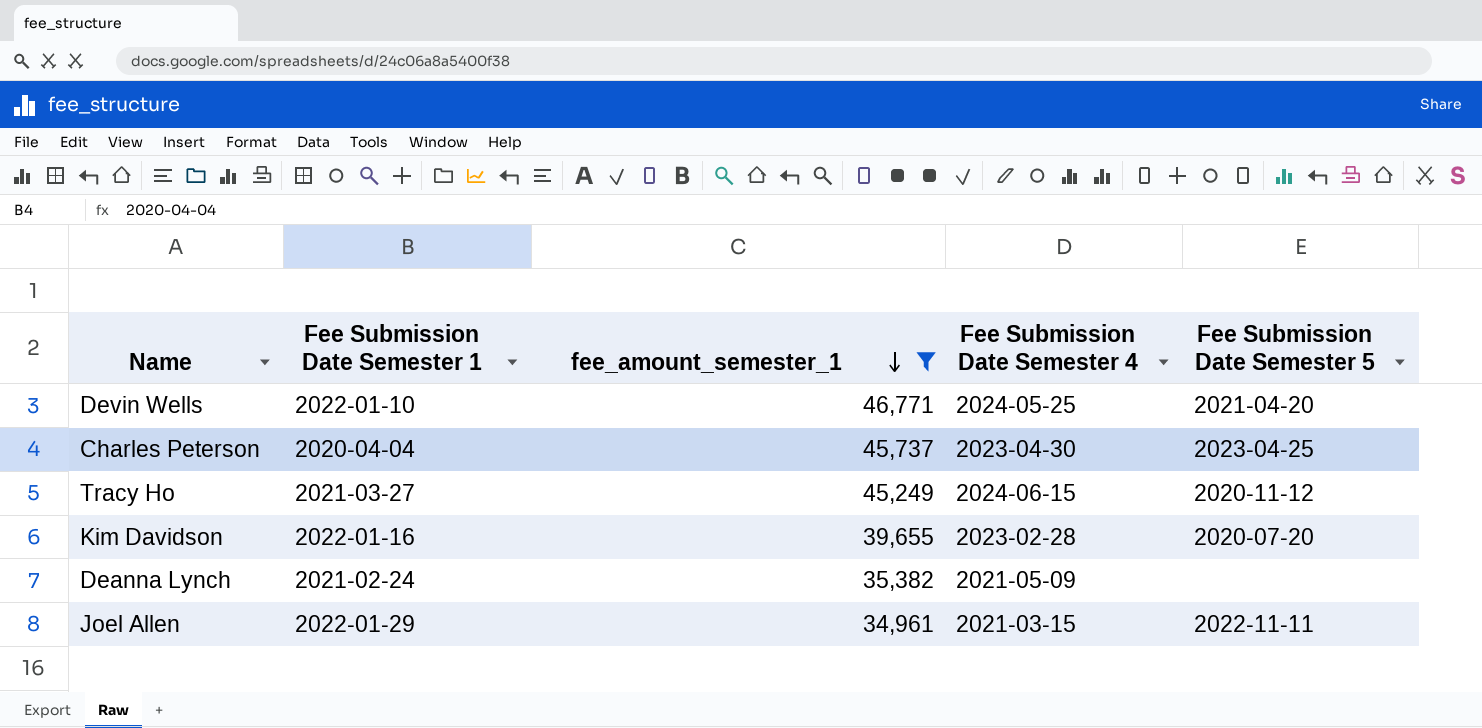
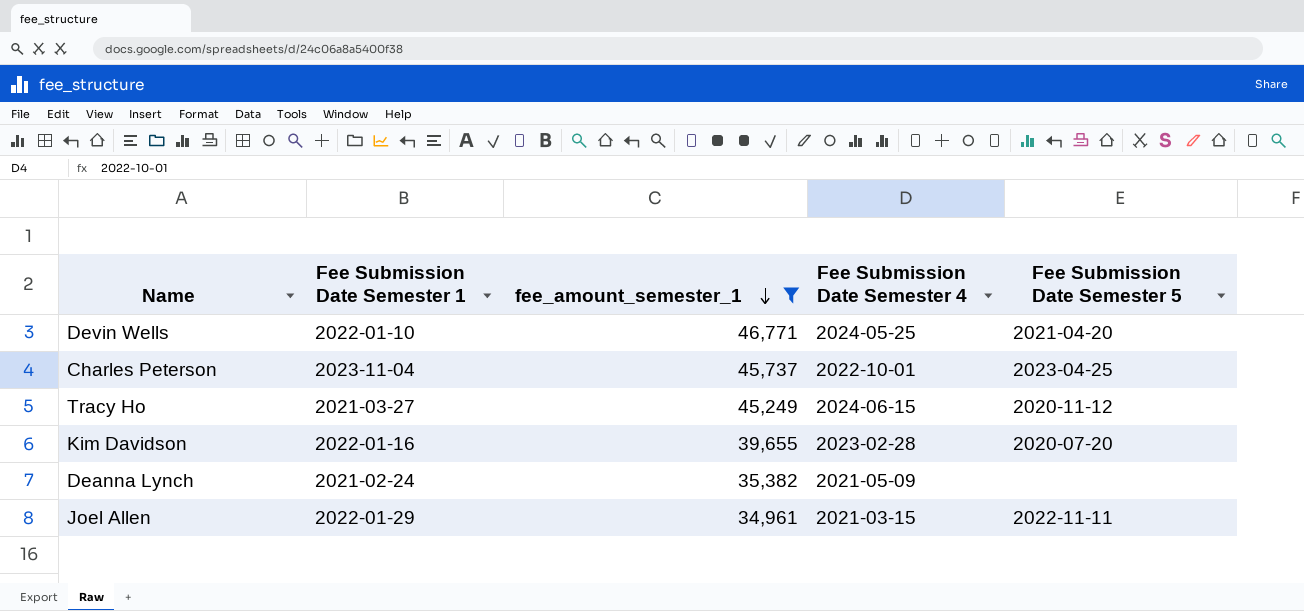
Charles Peterson | Fee Submission Date Semester 1: 2020-04-04 -> 2023-11-04
Charles Peterson | Fee Submission Date Semester 4: 2023-04-30 -> 2022-10-01

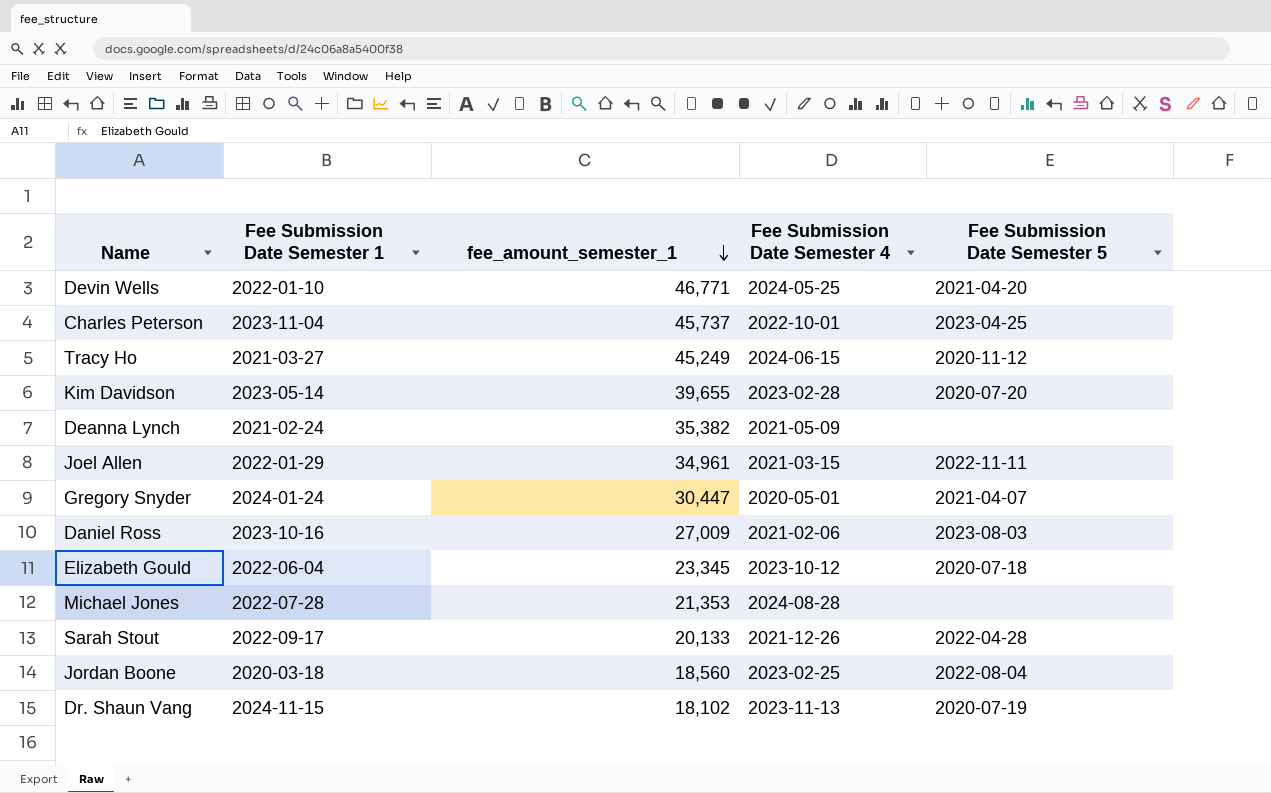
filter: fee_amount_semester_1 >= 34,961 -> none
Kim Davidson | Fee Submission Date Semester 1: 2022-01-16 -> 2023-05-14

